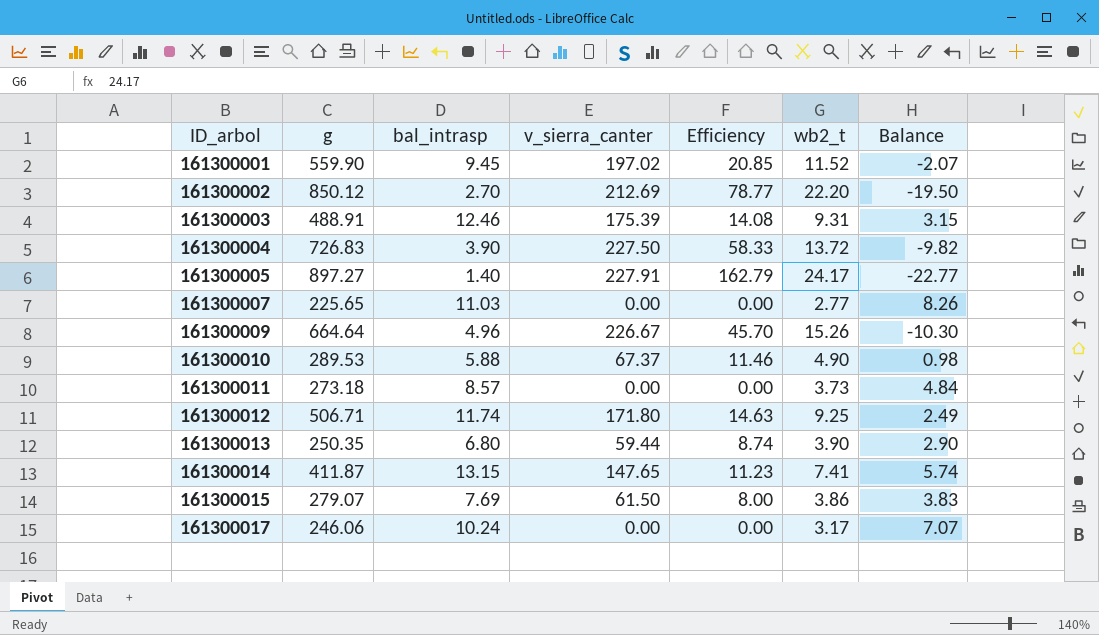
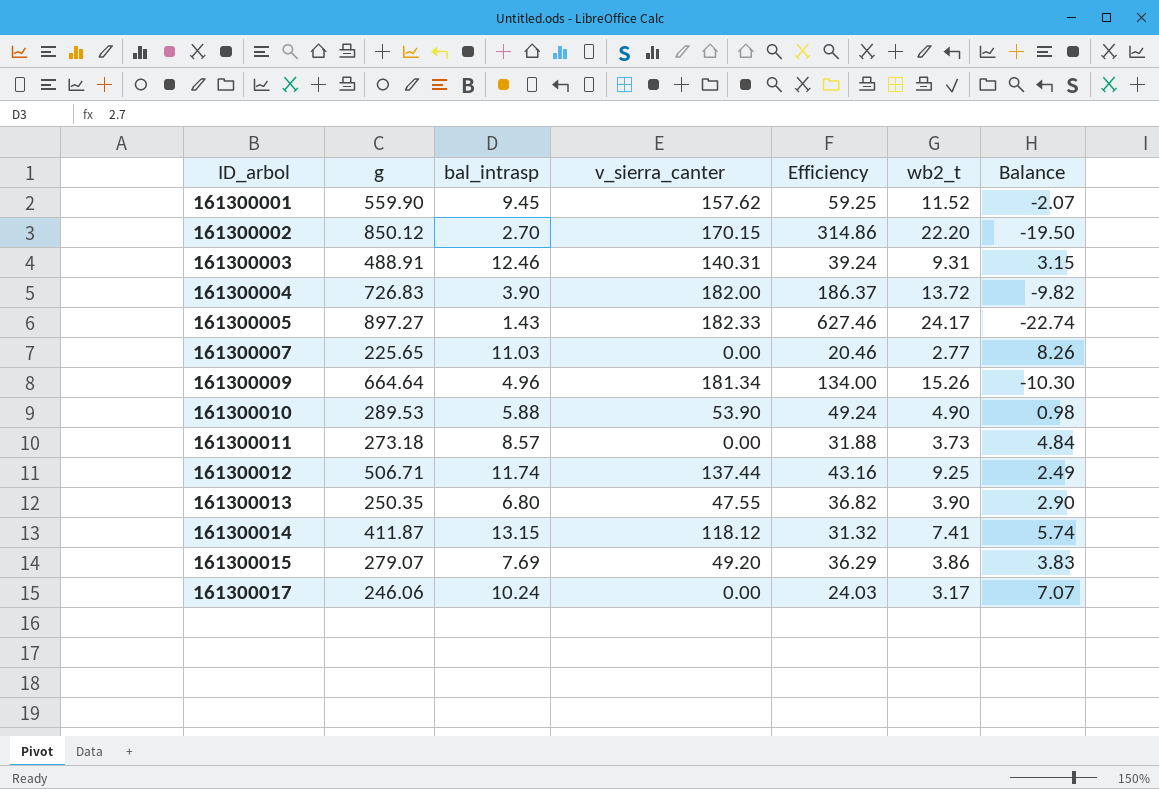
column Efficiency | formula: [v_sierra_canter] / [bal_intrasp] -> [g] / [bal_intrasp]
161300001 | v_sierra_canter: 197.02 -> 157.62
161300002 | v_sierra_canter: 212.69 -> 170.15
161300003 | v_sierra_canter: 175.39 -> 140.31
161300004 | v_sierra_canter: 227.50 -> 182.00
161300005 | bal_intrasp: 1.40 -> 1.43
161300005 | v_sierra_canter: 227.91 -> 182.33
161300005 | Balance: -22.77 -> -22.74
161300009 | v_sierra_canter: 226.67 -> 181.34
161300010 | v_sierra_canter: 67.37 -> 53.90
161300012 | v_sierra_canter: 171.80 -> 137.44
161300013 | v_sierra_canter: 59.44 -> 47.55
161300014 | v_sierra_canter: 147.65 -> 118.12
161300015 | v_sierra_canter: 61.50 -> 49.20

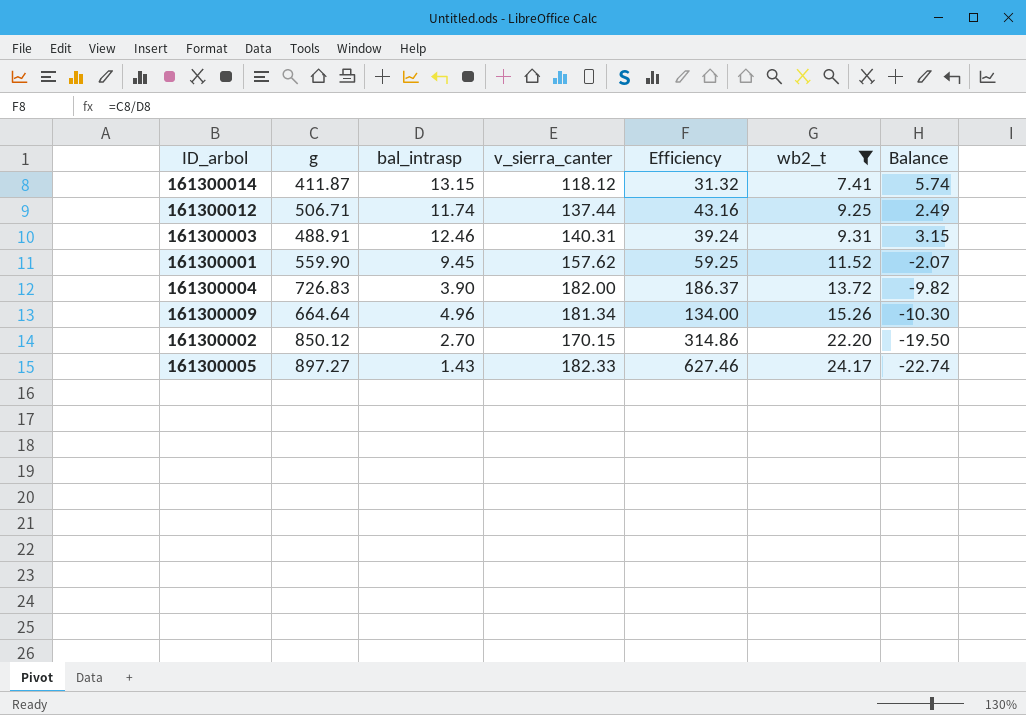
filter: none -> wb2_t >= 7.41
row order: ID_arbol ascending -> wb2_t ascending

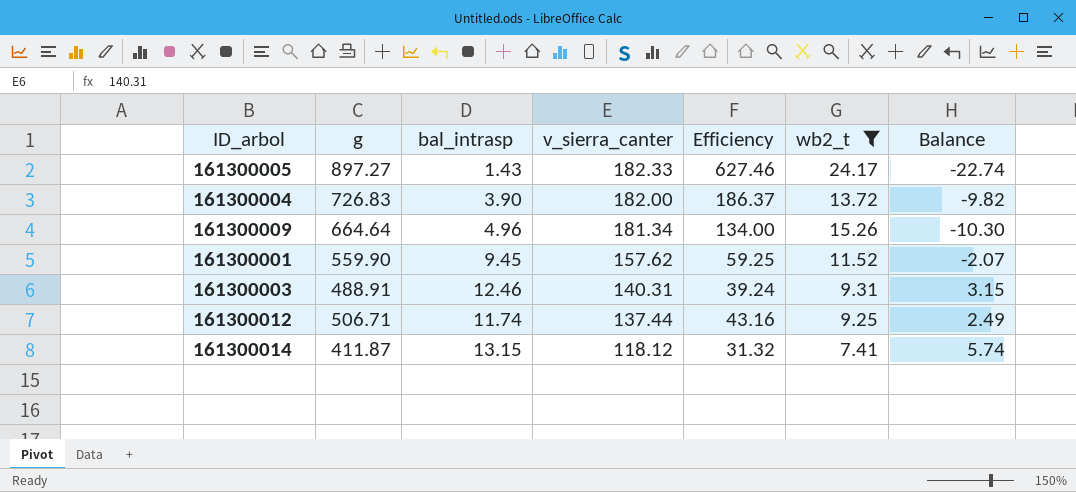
row order: wb2_t ascending -> v_sierra_canter descending
row 161300002: 850.12 | 2.70 | 170.15 | 314.86 | 22.20 | -19.50 -> none

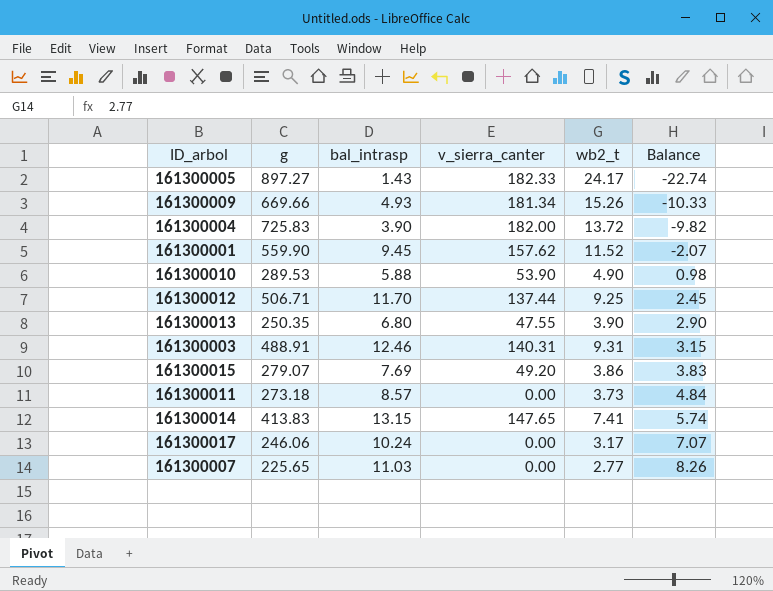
filter: wb2_t >= 7.41 -> none
row order: v_sierra_canter descending -> Balance ascending
column Efficiency | formula: [g] / [bal_intrasp] -> none
161300009 | g: 664.64 -> 669.66
161300009 | bal_intrasp: 4.96 -> 4.93
161300009 | Balance: -10.30 -> -10.33
161300004 | g: 726.83 -> 725.83
161300012 | bal_intrasp: 11.74 -> 11.70
161300012 | Balance: 2.49 -> 2.45
161300014 | g: 411.87 -> 413.83
161300014 | v_sierra_canter: 118.12 -> 147.65

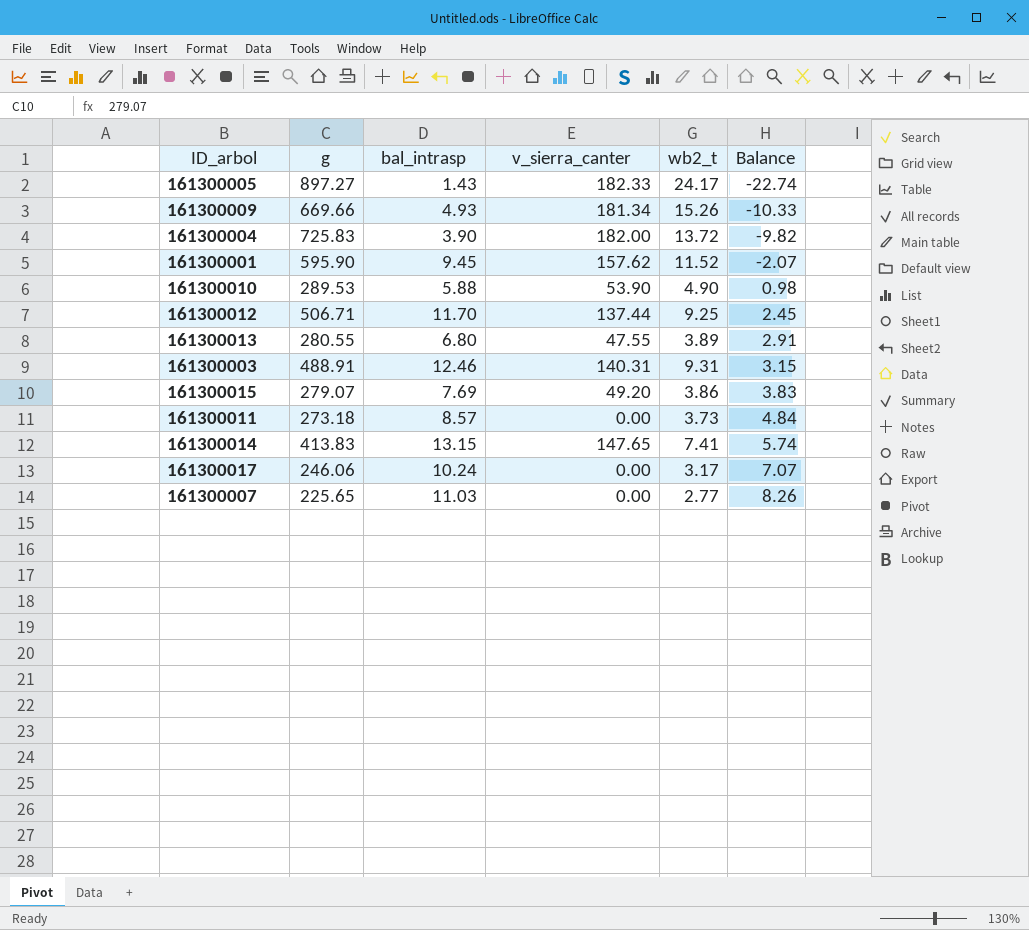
161300001 | g: 559.90 -> 595.90
161300013 | g: 250.35 -> 280.55
161300013 | wb2_t: 3.90 -> 3.89
161300013 | Balance: 2.90 -> 2.91

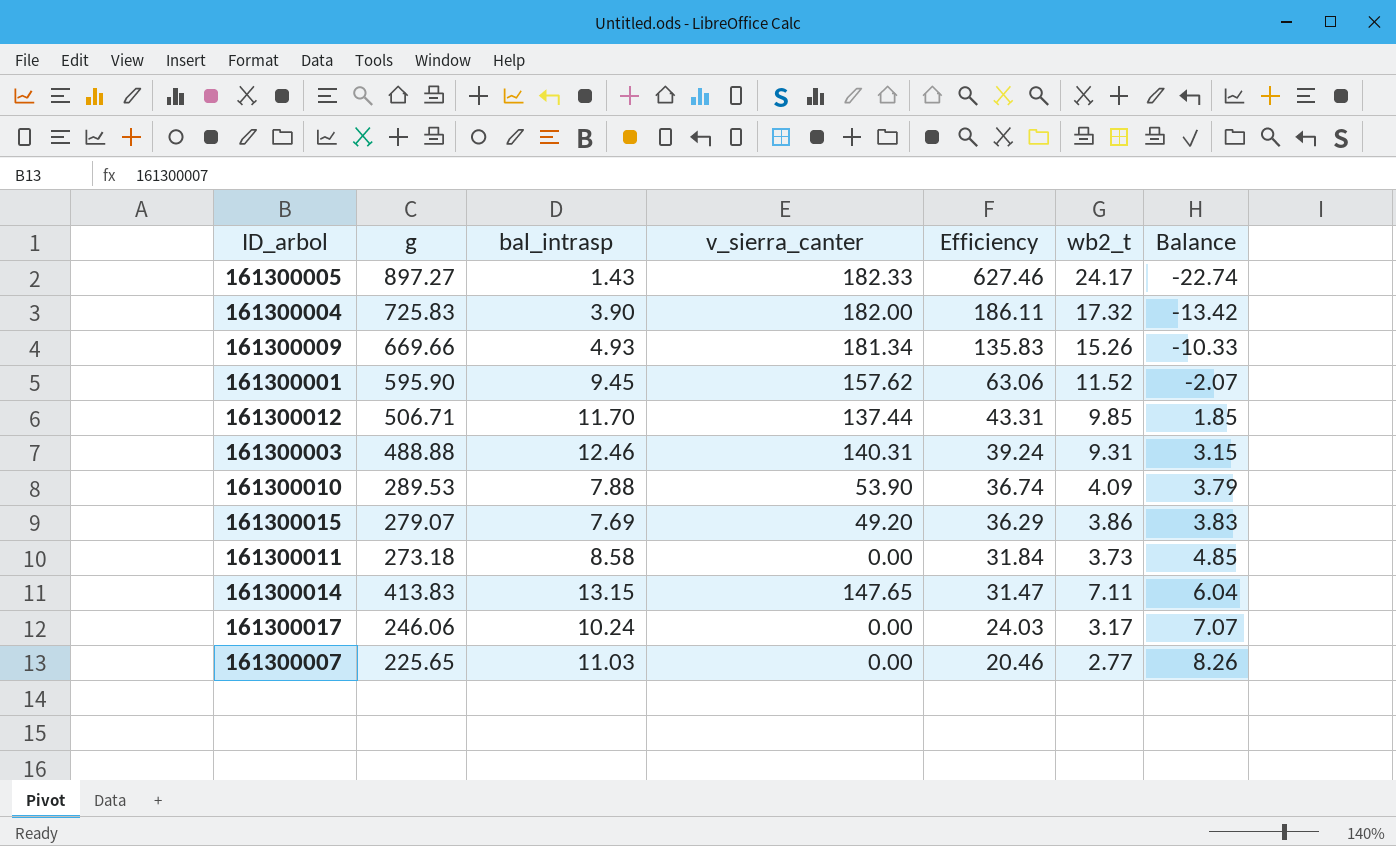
row order: Balance ascending -> Efficiency descending
column Efficiency | formula: none -> [g] / [bal_intrasp]
row 161300013: 280.55 | 6.80 | 47.55 | 3.89 | 2.91 -> none
161300004 | wb2_t: 13.72 -> 17.32
161300004 | Balance: -9.82 -> -13.42
161300012 | wb2_t: 9.25 -> 9.85
161300012 | Balance: 2.45 -> 1.85
161300003 | g: 488.91 -> 488.88
161300010 | bal_intrasp: 5.88 -> 7.88
161300010 | wb2_t: 4.90 -> 4.09
161300010 | Balance: 0.98 -> 3.79
161300011 | bal_intrasp: 8.57 -> 8.58
161300011 | Balance: 4.84 -> 4.85
161300014 | wb2_t: 7.41 -> 7.11
161300014 | Balance: 5.74 -> 6.04

